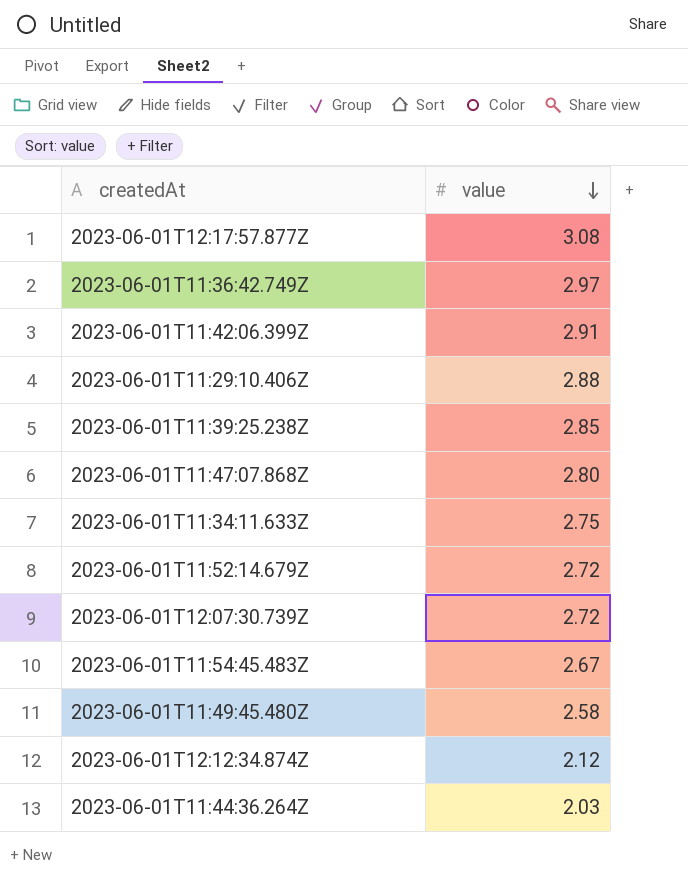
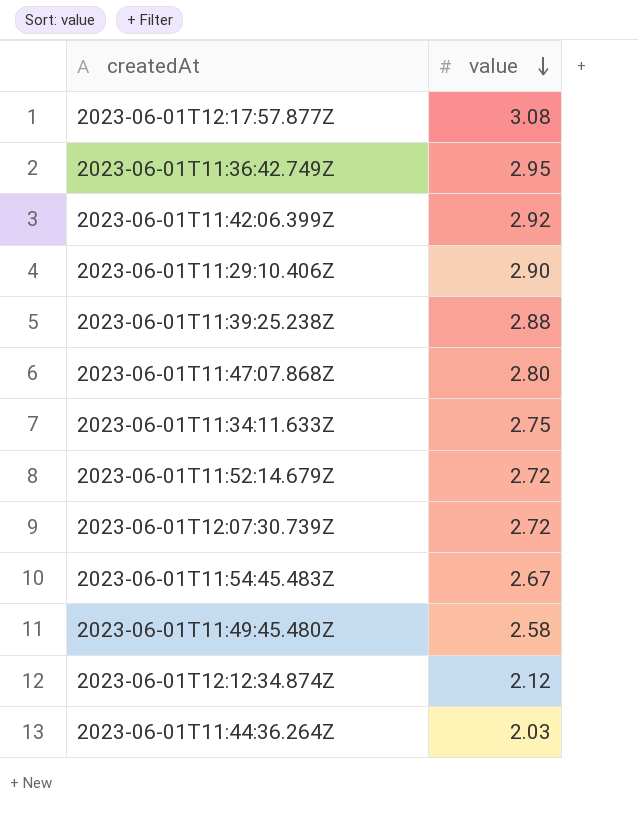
2023-06-01T11:36:42.749Z | value: 2.97 -> 2.95
2023-06-01T11:42:06.399Z | value: 2.91 -> 2.92
2023-06-01T11:29:10.406Z | value: 2.88 -> 2.90
2023-06-01T11:39:25.238Z | value: 2.85 -> 2.88

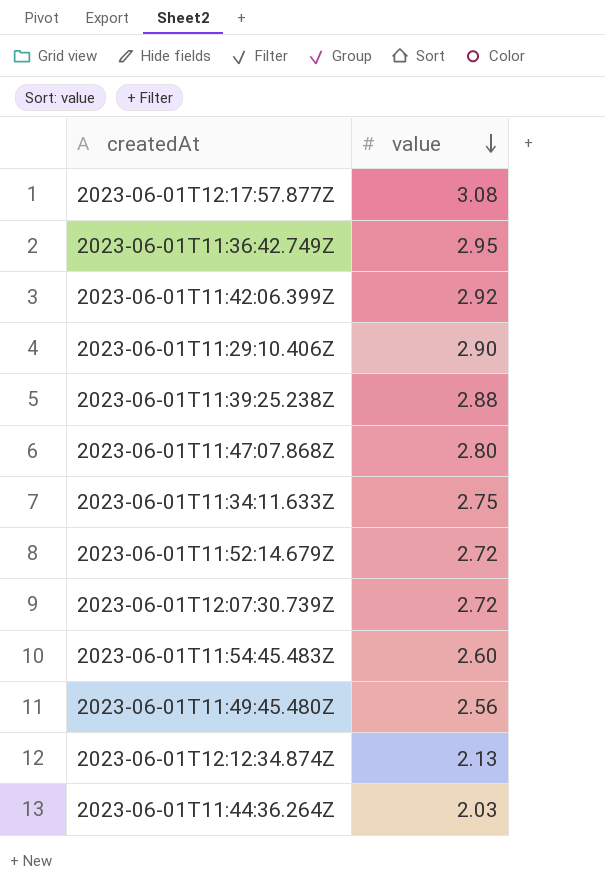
2023-06-01T11:54:45.483Z | value: 2.67 -> 2.60
2023-06-01T11:49:45.480Z | value: 2.58 -> 2.56
2023-06-01T12:12:34.874Z | value: 2.12 -> 2.13

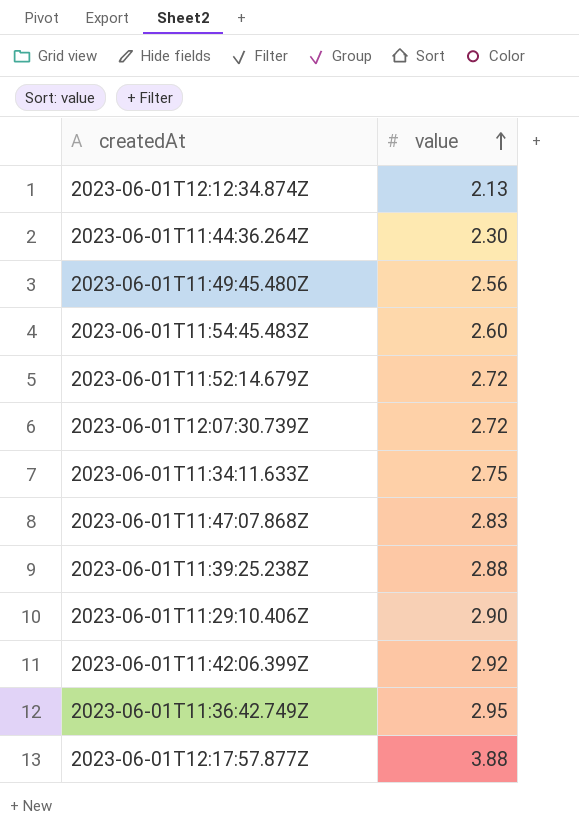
row order: value descending -> value ascending
2023-06-01T11:44:36.264Z | value: 2.03 -> 2.30
2023-06-01T11:47:07.868Z | value: 2.80 -> 2.83
2023-06-01T12:17:57.877Z | value: 3.08 -> 3.88

